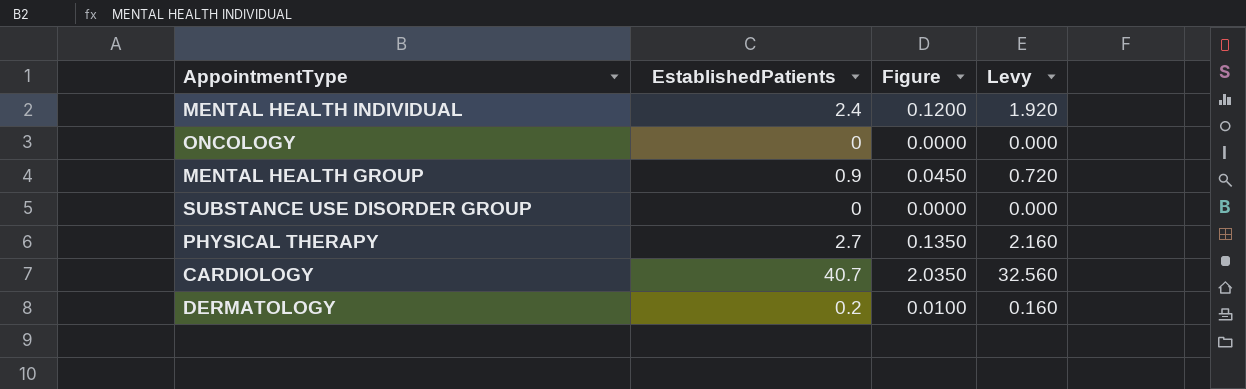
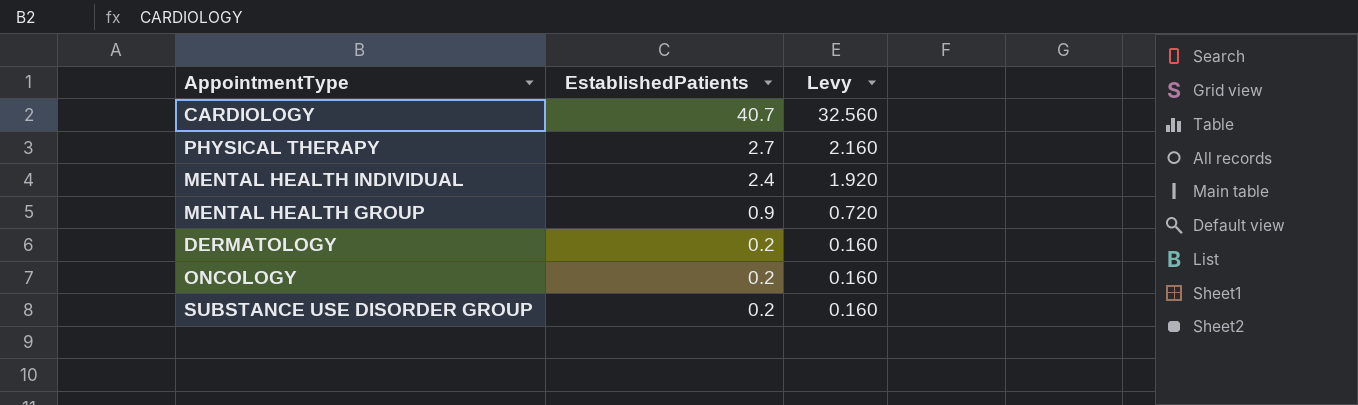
row order: none -> EstablishedPatients descending
column Figure | formula: [EstablishedPatients] * 0.05 -> none
ONCOLOGY | EstablishedPatients: 0 -> 0.2
ONCOLOGY | Levy: 0.000 -> 0.160
SUBSTANCE USE DISORDER GROUP | EstablishedPatients: 0 -> 0.2
SUBSTANCE USE DISORDER GROUP | Levy: 0.000 -> 0.160

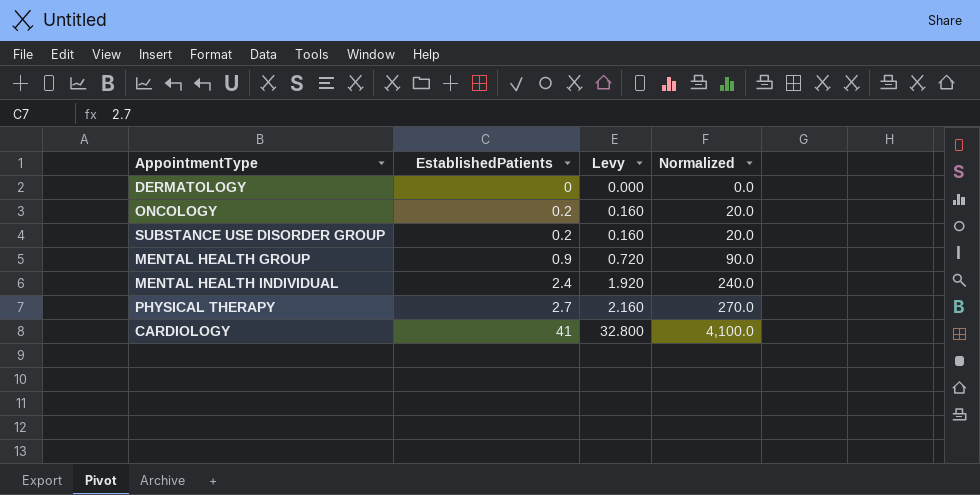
row order: EstablishedPatients descending -> EstablishedPatients ascending
column Normalized | formula: none -> [EstablishedPatients] * 100
DERMATOLOGY | EstablishedPatients: 0.2 -> 0
DERMATOLOGY | Levy: 0.160 -> 0.000
CARDIOLOGY | EstablishedPatients: 40.7 -> 41
CARDIOLOGY | Levy: 32.560 -> 32.800

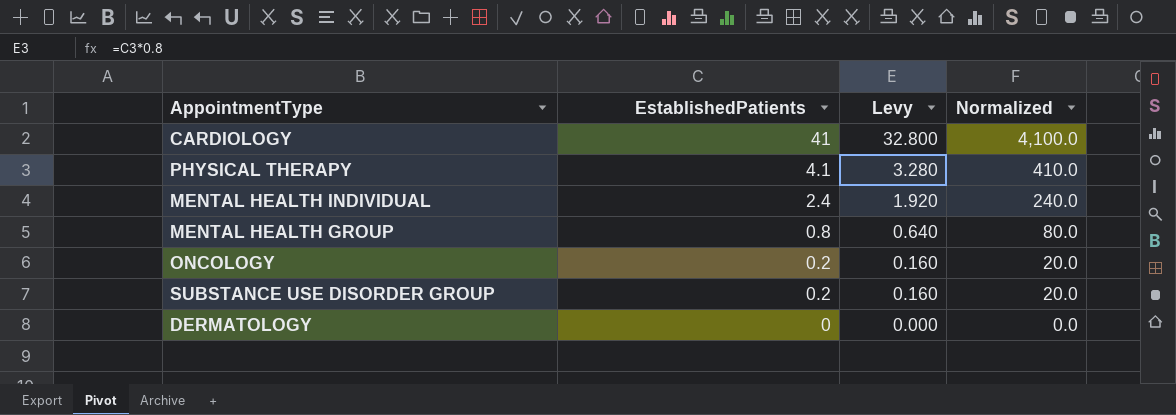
row order: EstablishedPatients ascending -> EstablishedPatients descending
PHYSICAL THERAPY | EstablishedPatients: 2.7 -> 4.1
PHYSICAL THERAPY | Levy: 2.160 -> 3.280
PHYSICAL THERAPY | Normalized: 270.0 -> 410.0
MENTAL HEALTH GROUP | EstablishedPatients: 0.9 -> 0.8
MENTAL HEALTH GROUP | Levy: 0.720 -> 0.640
MENTAL HEALTH GROUP | Normalized: 90.0 -> 80.0

